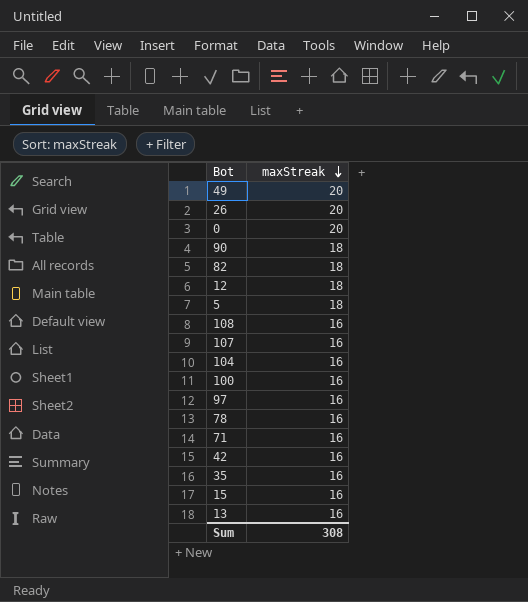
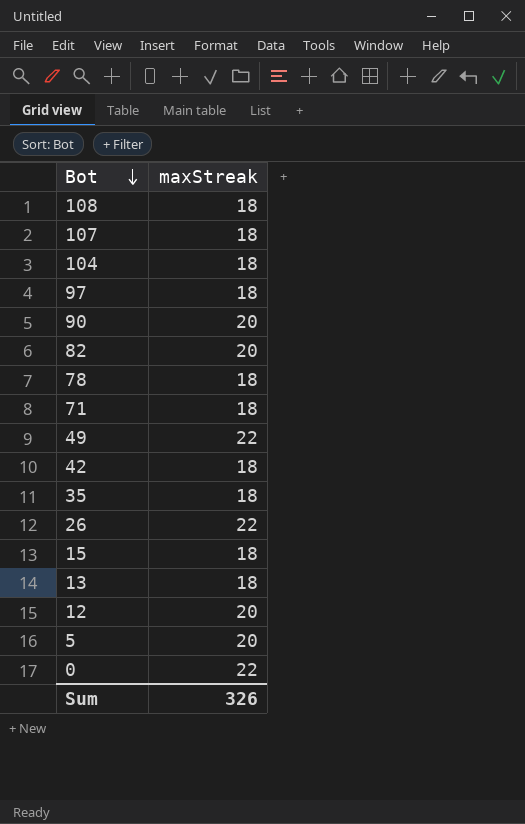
row order: maxStreak descending -> Bot descending
row 100: 16 -> none
108 | maxStreak: 16 -> 18
107 | maxStreak: 16 -> 18
104 | maxStreak: 16 -> 18
97 | maxStreak: 16 -> 18
90 | maxStreak: 18 -> 20
82 | maxStreak: 18 -> 20
78 | maxStreak: 16 -> 18
71 | maxStreak: 16 -> 18
49 | maxStreak: 20 -> 22
42 | maxStreak: 16 -> 18
35 | maxStreak: 16 -> 18
26 | maxStreak: 20 -> 22
15 | maxStreak: 16 -> 18
13 | maxStreak: 16 -> 18
12 | maxStreak: 18 -> 20
5 | maxStreak: 18 -> 20
0 | maxStreak: 20 -> 22
Sum | maxStreak: 308 -> 326

